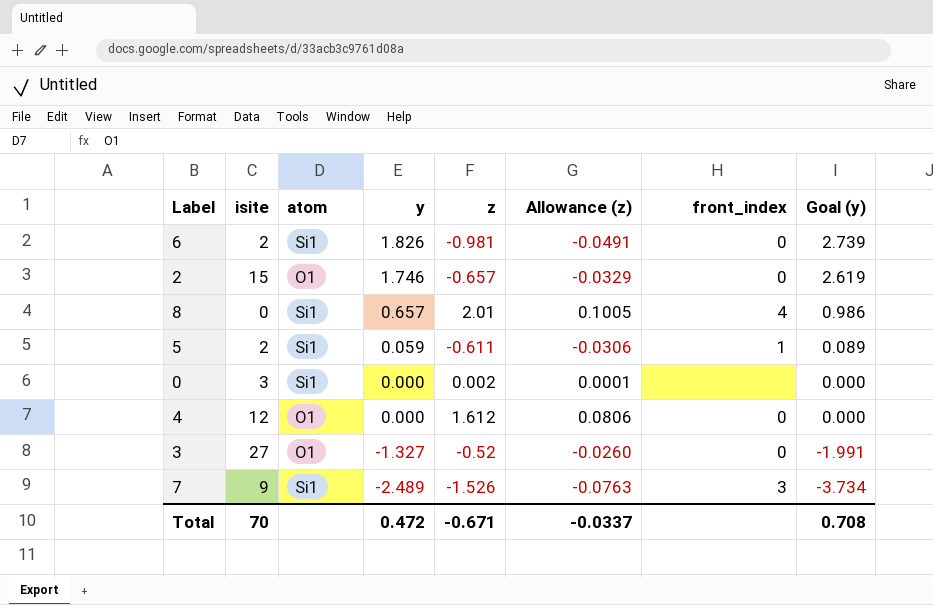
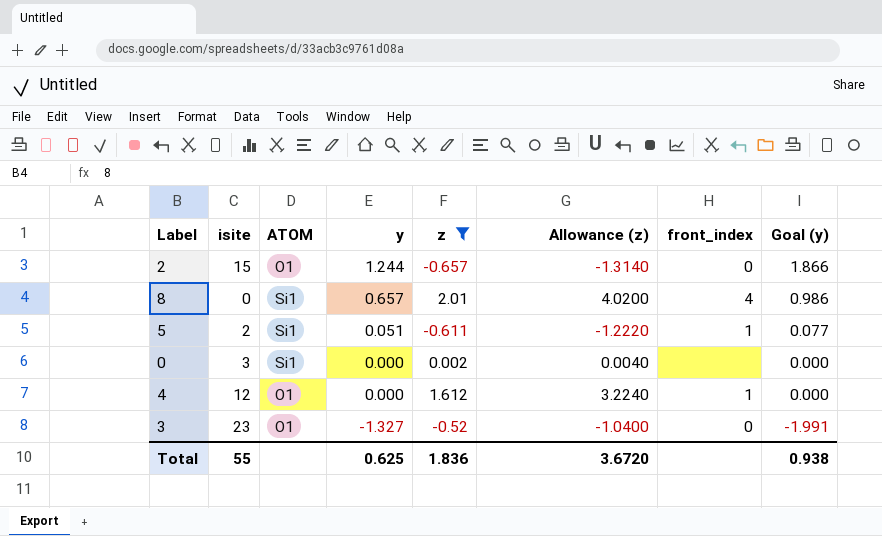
filter: none -> z >= -0.657
column name: atom -> ATOM
column Allowance (z) | formula: [z] * 0.05 -> [z] * 2
2 | y: 1.746 -> 1.244
2 | Goal (y): 2.619 -> 1.866
5 | y: 0.059 -> 0.051
5 | Goal (y): 0.089 -> 0.077
4 | front_index: 0 -> 1
3 | isite: 27 -> 23
Total | isite: 70 -> 55
Total | y: 0.472 -> 0.625
Total | z: -0.671 -> 1.836
Total | Allowance (z): -0.0337 -> 3.6720
Total | Goal (y): 0.708 -> 0.938

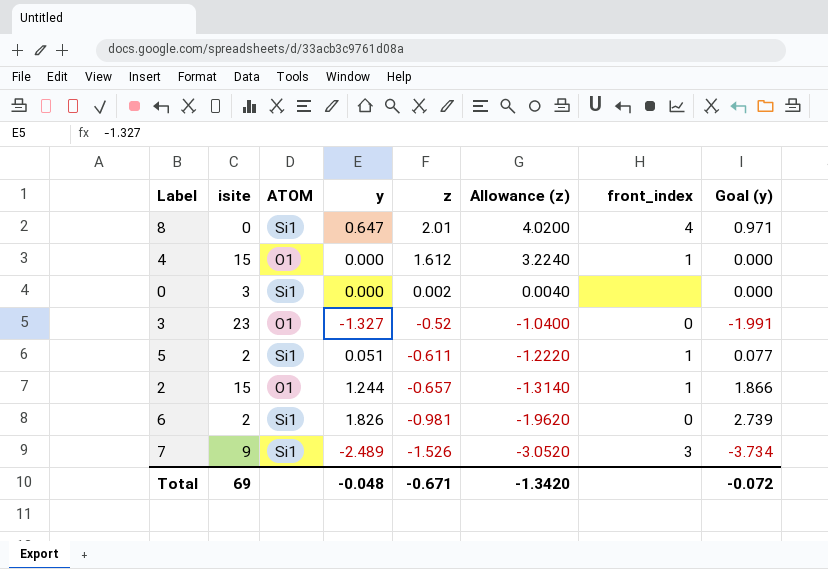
filter: z >= -0.657 -> none
row order: y descending -> z descending
8 | y: 0.657 -> 0.647
8 | Goal (y): 0.986 -> 0.971
4 | isite: 12 -> 15
2 | front_index: 0 -> 1
Total | isite: 55 -> 69
Total | y: 0.625 -> -0.048
Total | z: 1.836 -> -0.671
Total | Allowance (z): 3.6720 -> -1.3420
Total | Goal (y): 0.938 -> -0.072

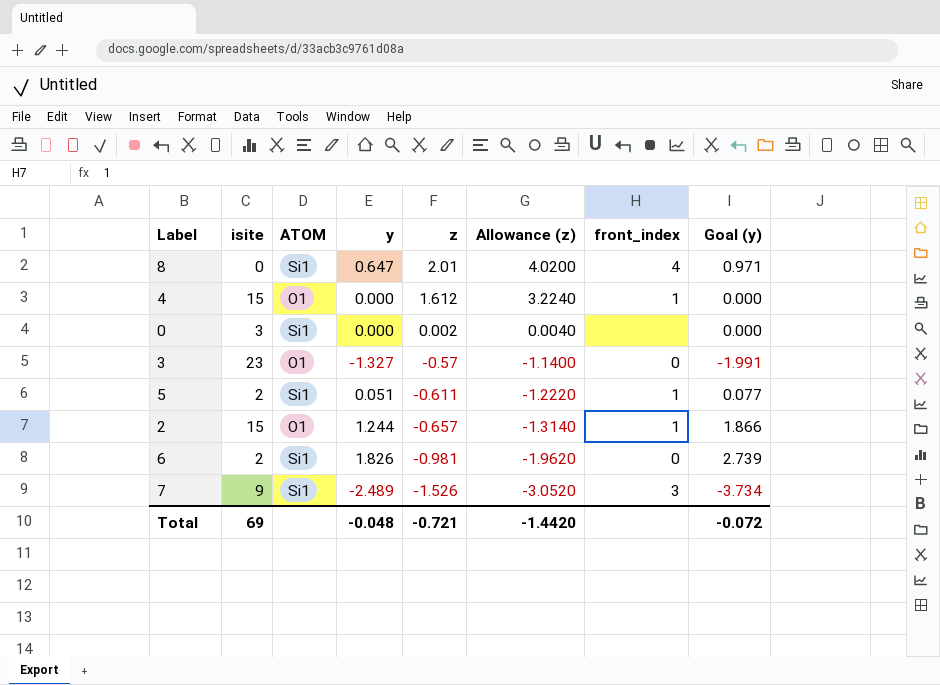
3 | z: -0.52 -> -0.57
3 | Allowance (z): -1.0400 -> -1.1400
Total | z: -0.671 -> -0.721
Total | Allowance (z): -1.3420 -> -1.4420

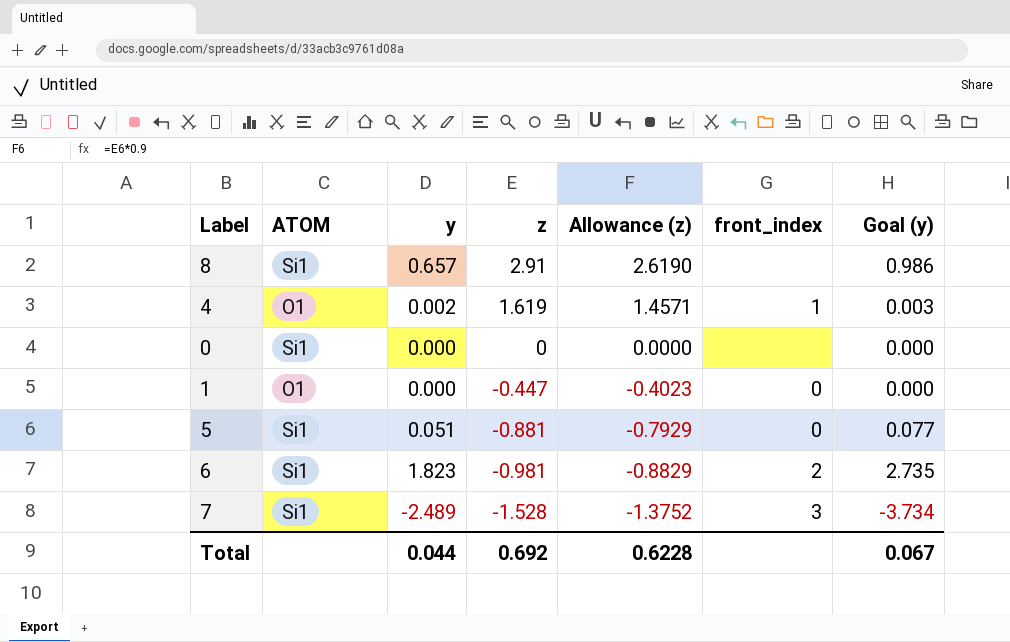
column isite | position: 2 -> none
column Allowance (z) | formula: [z] * 2 -> [z] * 0.9
row 3: 23 | O1 | -1.327 | -0.57 | -1.1400 | 0 | -1.991 -> none
row 2: 15 | O1 | 1.244 | -0.657 | -1.3140 | 1 | 1.866 -> none
8 | y: 0.647 -> 0.657
8 | z: 2.01 -> 2.91
8 | front_index: 4 -> none
8 | Goal (y): 0.971 -> 0.986
4 | y: 0.000 -> 0.002
4 | z: 1.612 -> 1.619
4 | Goal (y): 0.000 -> 0.003
0 | z: 0.002 -> 0
row 1: none -> O1 | 0.000 | -0.447 | -0.4023 | 0 | 0.000
5 | z: -0.611 -> -0.881
5 | front_index: 1 -> 0
6 | y: 1.826 -> 1.823
6 | front_index: 0 -> 2
6 | Goal (y): 2.739 -> 2.735
7 | z: -1.526 -> -1.528
Total | y: -0.048 -> 0.044
Total | z: -0.721 -> 0.692
Total | Allowance (z): -1.4420 -> 0.6228
Total | Goal (y): -0.072 -> 0.067

